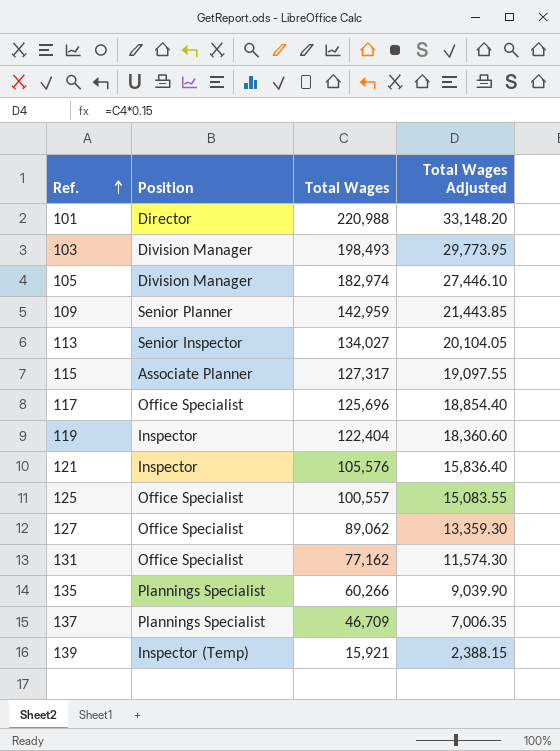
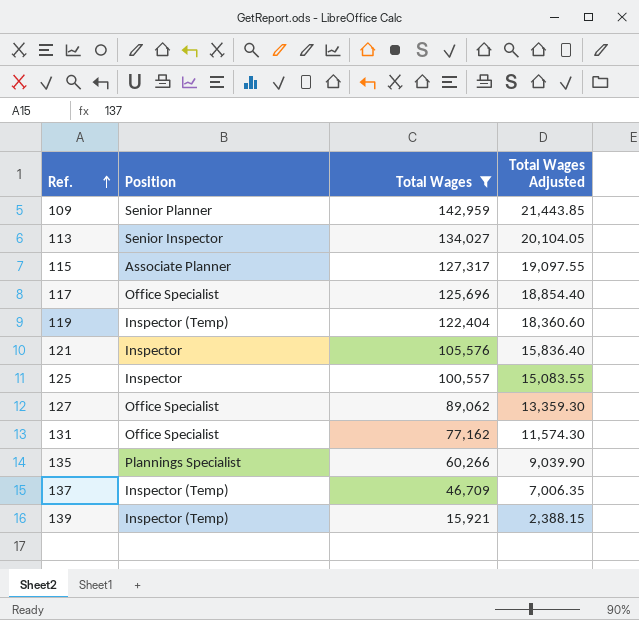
filter: none -> Total Wages <= 142,959
119 | Position: Inspector -> Inspector (Temp)
125 | Position: Office Specialist -> Inspector
137 | Position: Plannings Specialist -> Inspector (Temp)

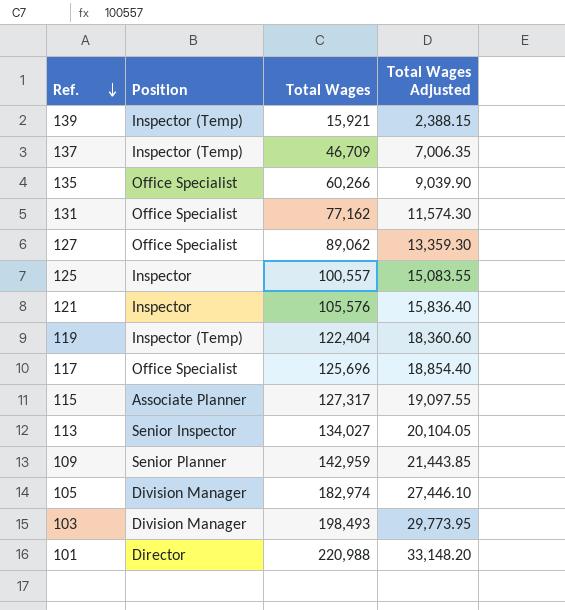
filter: Total Wages <= 142,959 -> none
row order: Ref. ascending -> Ref. descending
135 | Position: Plannings Specialist -> Office Specialist

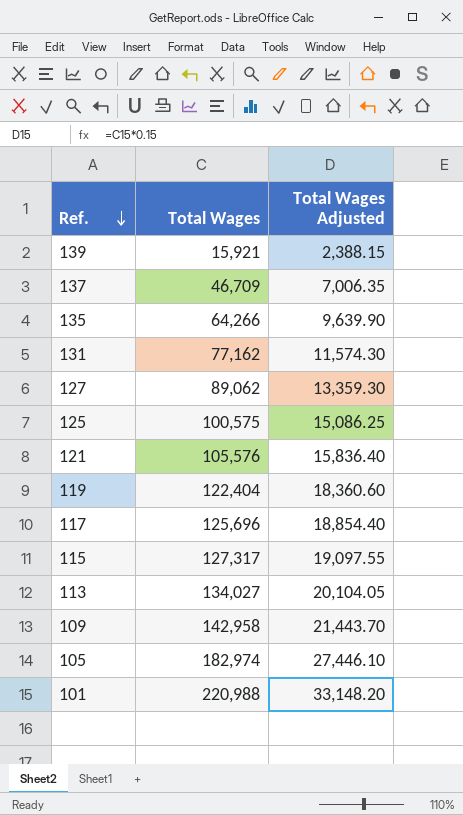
column Position | position: 2 -> none
row 103: Division Manager | 198,493 | 29,773.95 -> none
135 | Total Wages: 60,266 -> 64,266
135 | Total Wages Adjusted: 9,039.90 -> 9,639.90
125 | Total Wages: 100,557 -> 100,575
125 | Total Wages Adjusted: 15,083.55 -> 15,086.25
109 | Total Wages: 142,959 -> 142,958
109 | Total Wages Adjusted: 21,443.85 -> 21,443.70

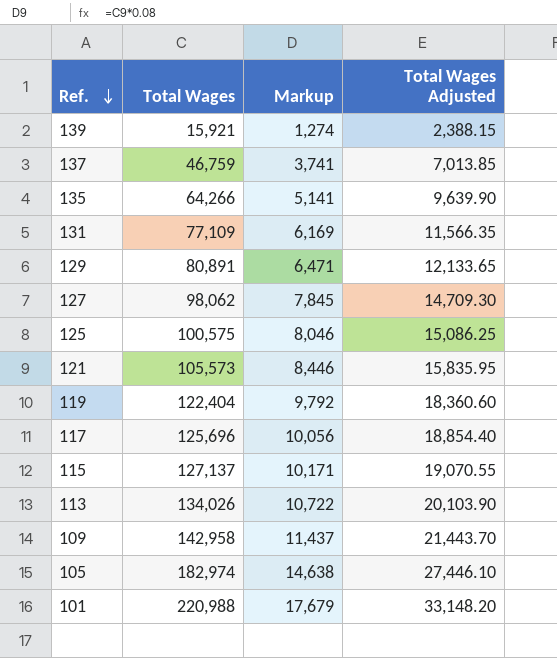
column Markup | formula: none -> [Total Wages] * 0.08
137 | Total Wages: 46,709 -> 46,759
137 | Total Wages Adjusted: 7,006.35 -> 7,013.85
131 | Total Wages: 77,162 -> 77,109
131 | Total Wages Adjusted: 11,574.30 -> 11,566.35
row 129: none -> 80,891 | 6,471 | 12,133.65
127 | Total Wages: 89,062 -> 98,062
127 | Total Wages Adjusted: 13,359.30 -> 14,709.30
121 | Total Wages: 105,576 -> 105,573
121 | Total Wages Adjusted: 15,836.40 -> 15,835.95
115 | Total Wages: 127,317 -> 127,137
115 | Total Wages Adjusted: 19,097.55 -> 19,070.55
113 | Total Wages: 134,027 -> 134,026
113 | Total Wages Adjusted: 20,104.05 -> 20,103.90

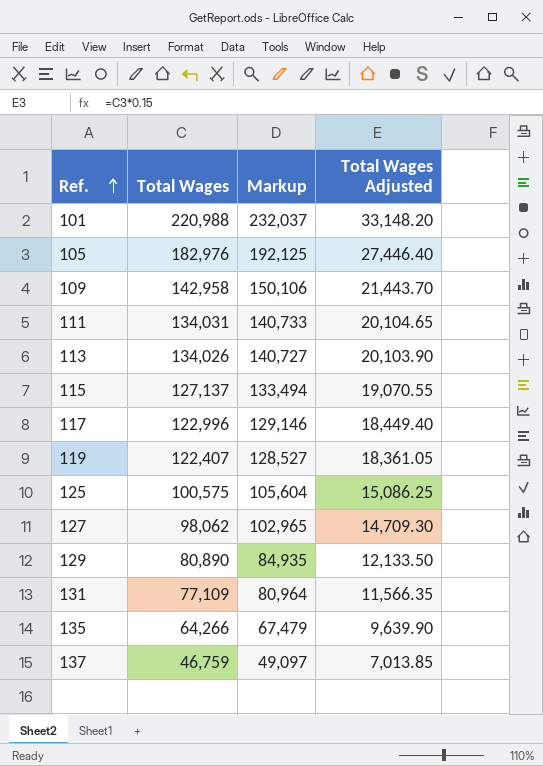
row order: Ref. descending -> Ref. ascending
column Markup | formula: [Total Wages] * 0.08 -> [Total Wages] * 1.05
row 139: 15,921 | 1,274 | 2,388.15 -> none
row 121: 105,573 | 8,446 | 15,835.95 -> none
105 | Total Wages: 182,974 -> 182,976
105 | Total Wages Adjusted: 27,446.10 -> 27,446.40
row 111: none -> 134,031 | 140,733 | 20,104.65
117 | Total Wages: 125,696 -> 122,996
117 | Total Wages Adjusted: 18,854.40 -> 18,449.40
119 | Total Wages: 122,404 -> 122,407
119 | Total Wages Adjusted: 18,360.60 -> 18,361.05
129 | Total Wages: 80,891 -> 80,890
129 | Total Wages Adjusted: 12,133.65 -> 12,133.50

